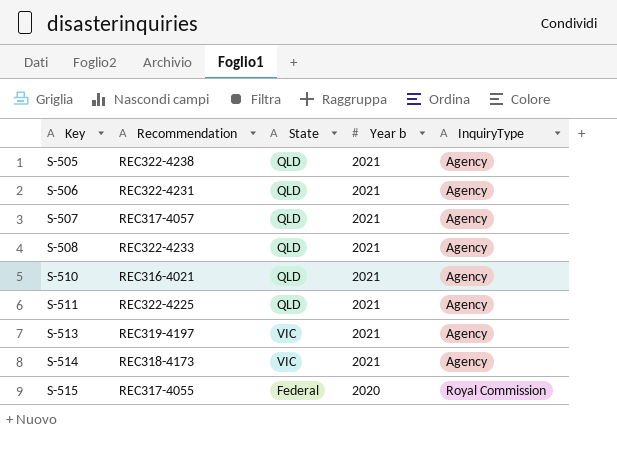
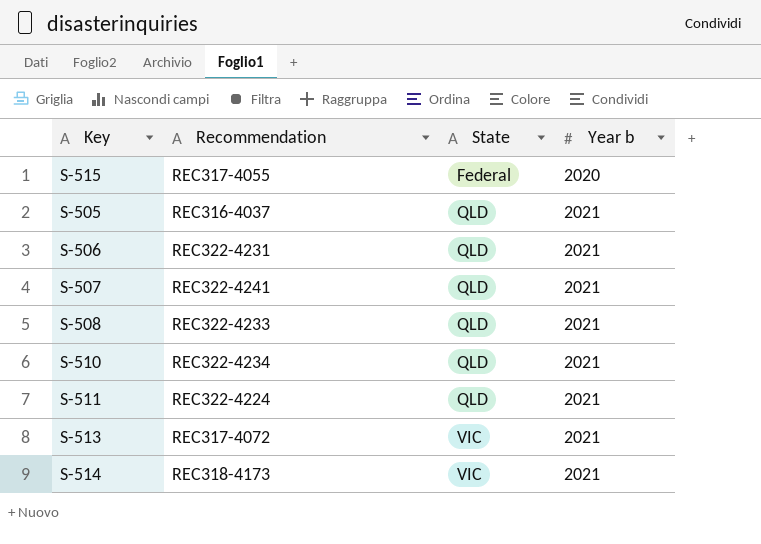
row order: Key ascending -> State ascending
column InquiryType | position: 5 -> none
S-505 | Recommendation: REC322-4238 -> REC316-4037
S-507 | Recommendation: REC317-4057 -> REC322-4241
S-510 | Recommendation: REC316-4021 -> REC322-4234
S-511 | Recommendation: REC322-4225 -> REC322-4224
S-513 | Recommendation: REC319-4197 -> REC317-4072

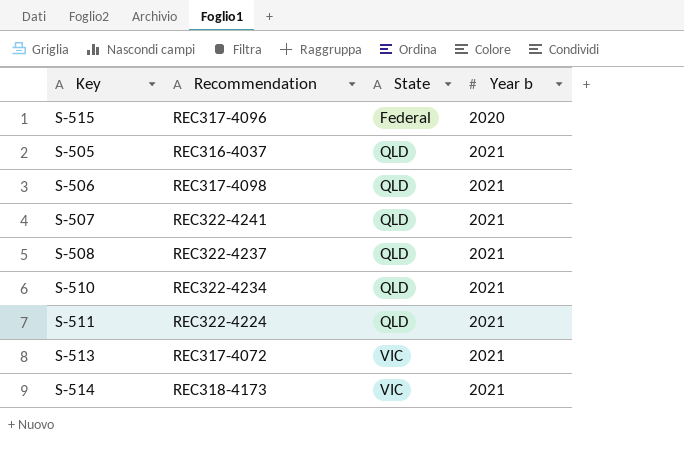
S-515 | Recommendation: REC317-4055 -> REC317-4096
S-506 | Recommendation: REC322-4231 -> REC317-4098
S-508 | Recommendation: REC322-4233 -> REC322-4237

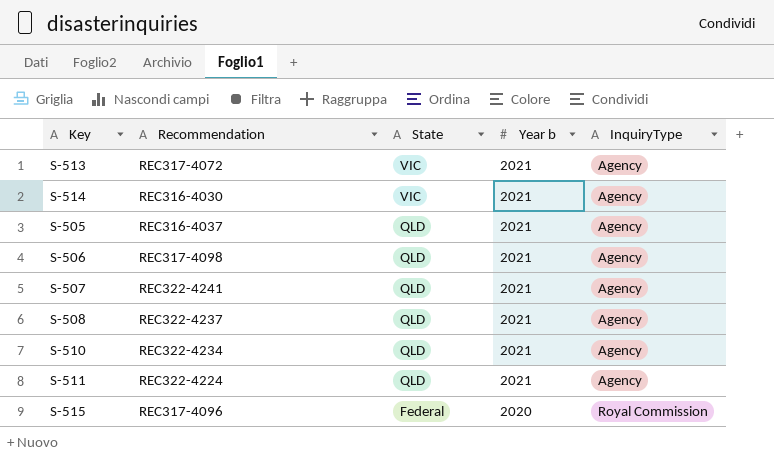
row order: State ascending -> State descending
column InquiryType | position: none -> 5
S-514 | Recommendation: REC318-4173 -> REC316-4030

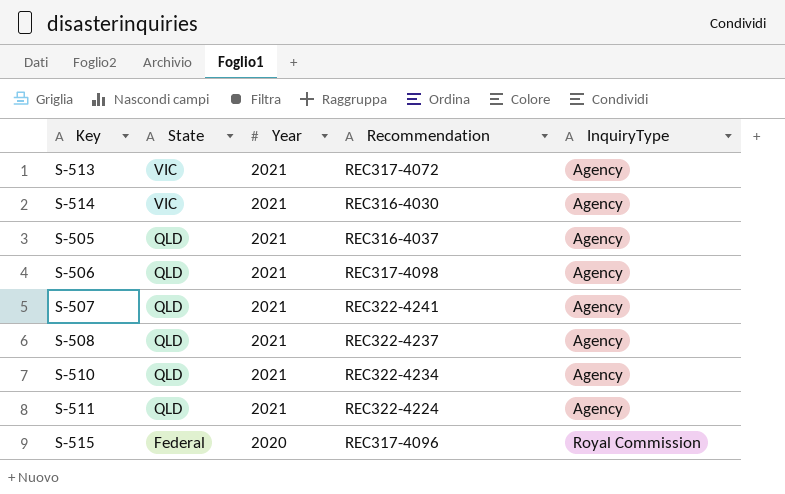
column name: Year b -> Year
column Recommendation | position: 2 -> 4

